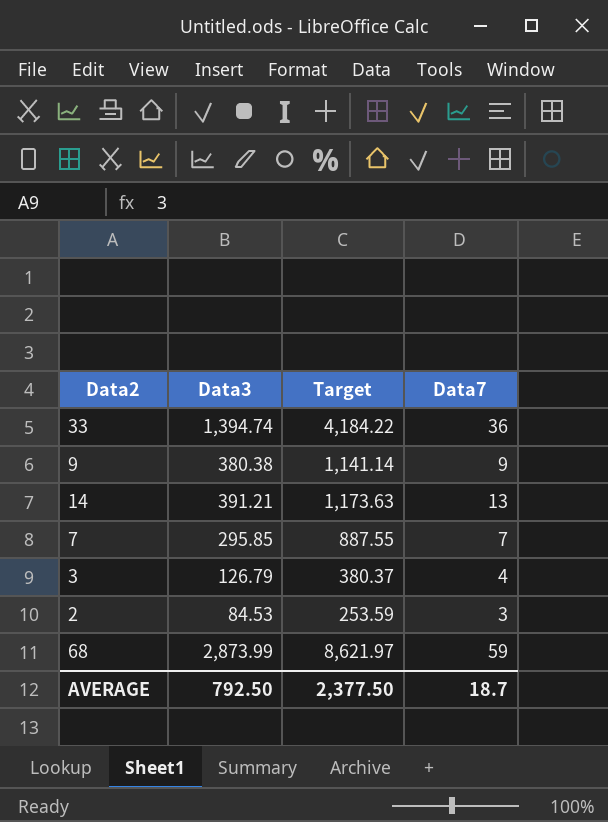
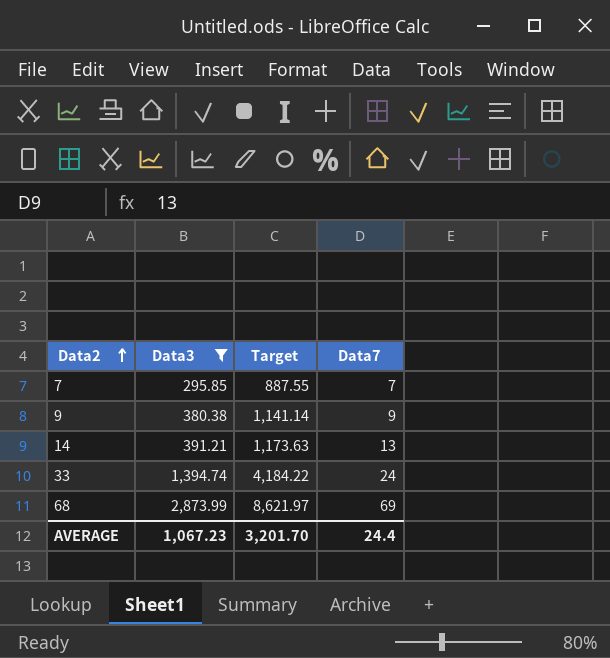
filter: none -> Data3 >= 295.85
row order: none -> Data2 ascending
33 | Data7: 36 -> 24
68 | Data7: 59 -> 69
AVERAGE | Data3: 792.50 -> 1,067.23
AVERAGE | Target: 2,377.50 -> 3,201.70
AVERAGE | Data7: 18.7 -> 24.4

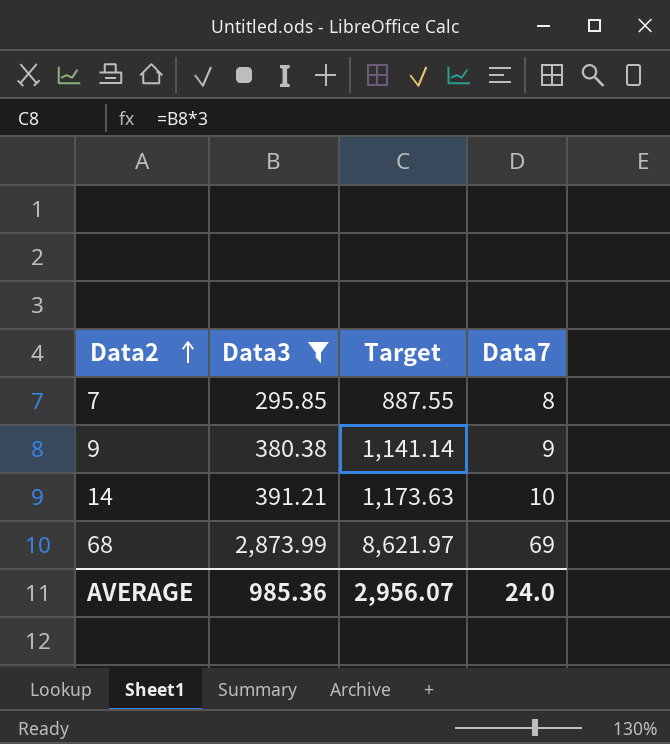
row 33: 1,394.74 | 4,184.22 | 24 -> none
7 | Data7: 7 -> 8
14 | Data7: 13 -> 10
AVERAGE | Data3: 1,067.23 -> 985.36
AVERAGE | Target: 3,201.70 -> 2,956.07
AVERAGE | Data7: 24.4 -> 24.0

